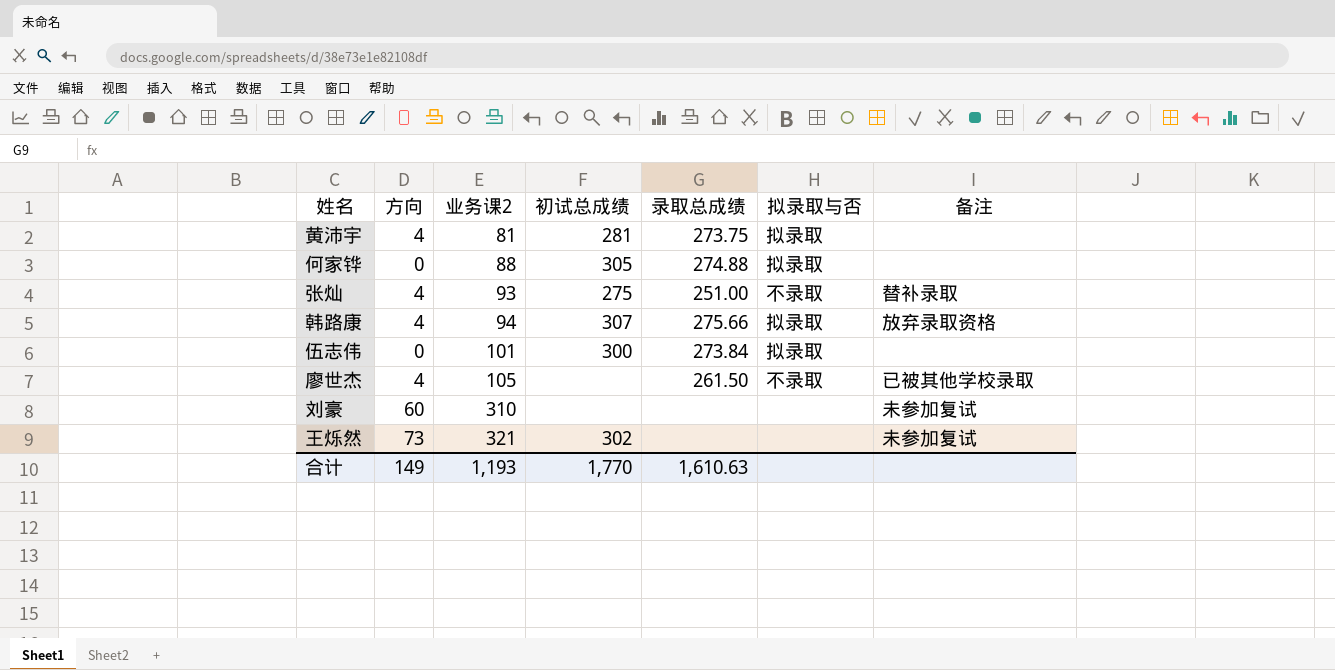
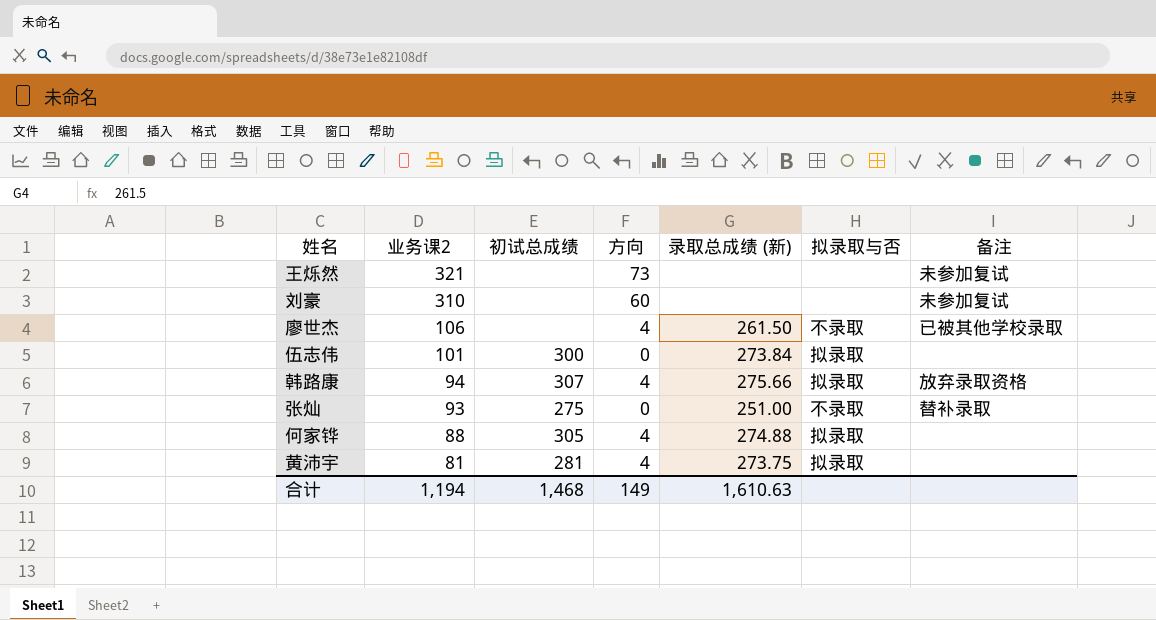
row order: 业务课2 ascending -> 业务课2 descending
column 方向 | position: 2 -> 4
column name: 录取总成绩 -> 录取总成绩 (新)
王烁然 | 初试总成绩: 302 -> none
廖世杰 | 业务课2: 105 -> 106
张灿 | 方向: 4 -> 0
何家铧 | 方向: 0 -> 4
合计 | 业务课2: 1,193 -> 1,194
合计 | 初试总成绩: 1,770 -> 1,468

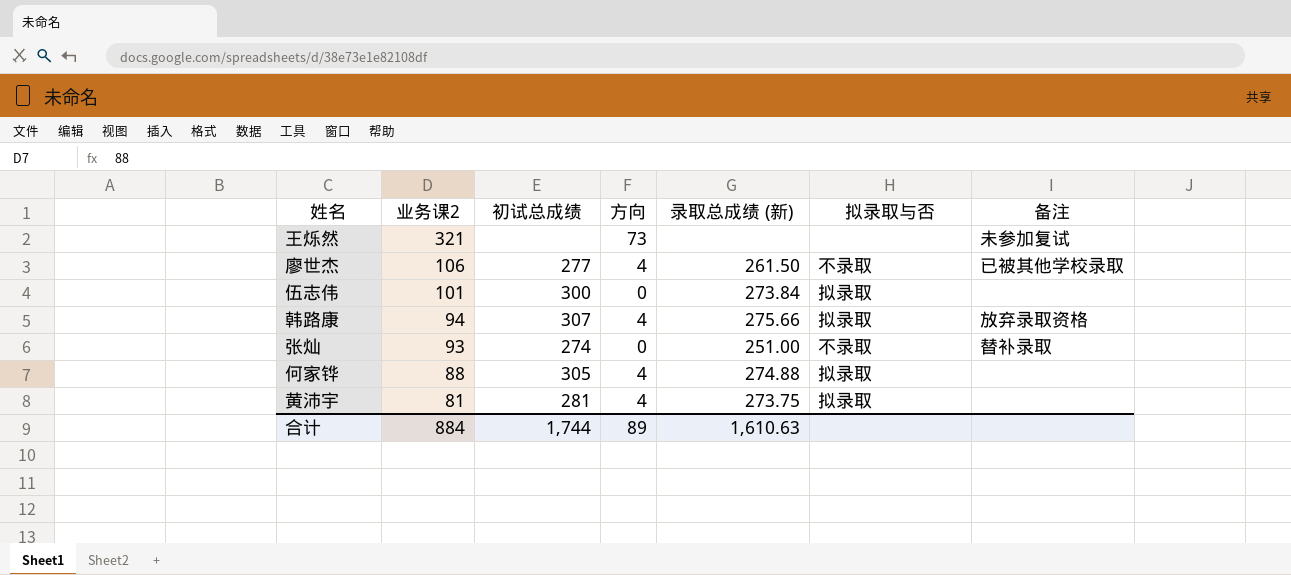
row 刘豪: 310 | none | 60 | none | none | 未参加复试 -> none
廖世杰 | 初试总成绩: none -> 277
张灿 | 初试总成绩: 275 -> 274
合计 | 业务课2: 1,194 -> 884
合计 | 初试总成绩: 1,468 -> 1,744
合计 | 方向: 149 -> 89

